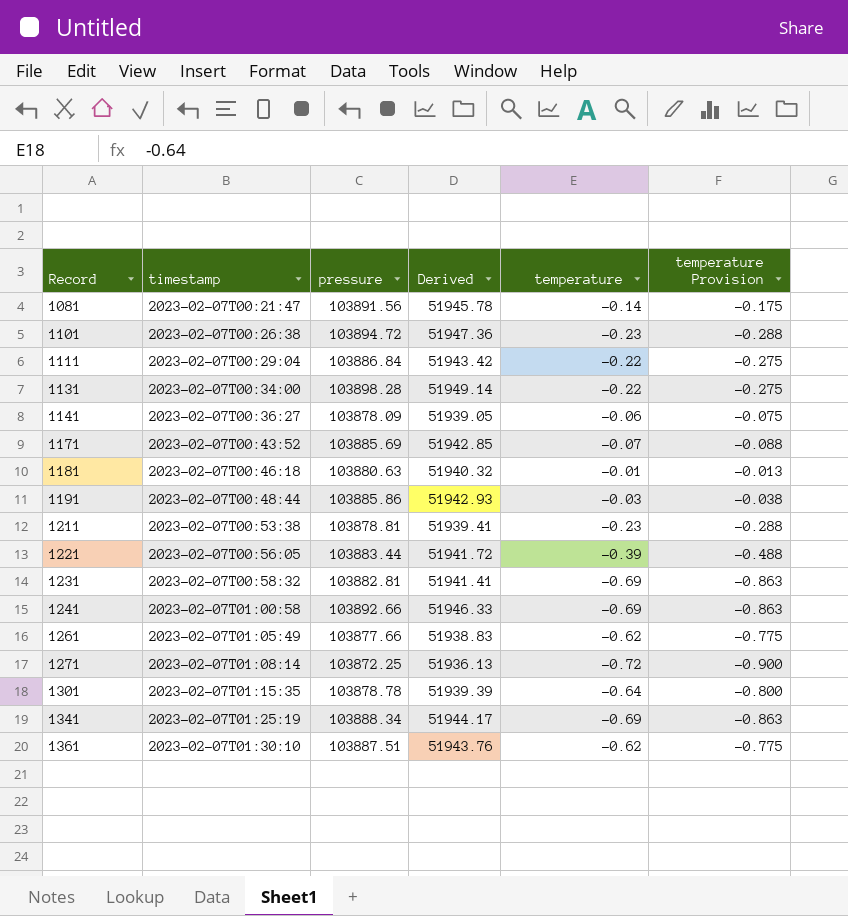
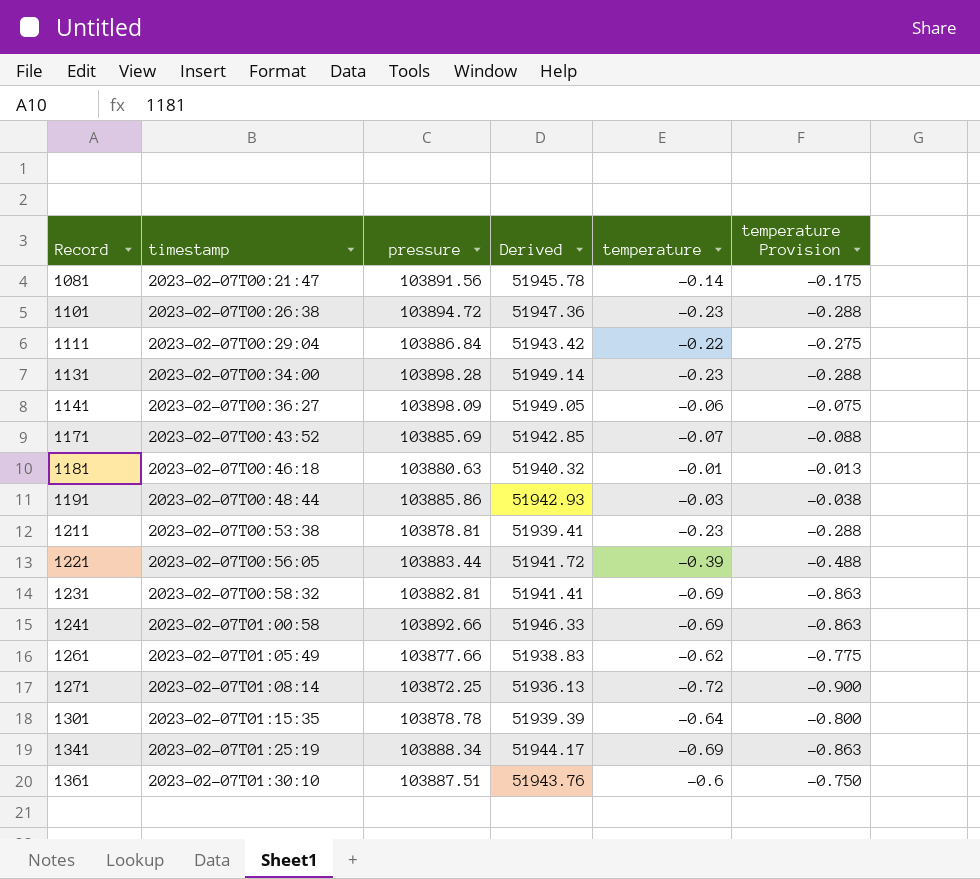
1131 | temperature: -0.22 -> -0.23
1131 | temperature Provision: -0.275 -> -0.288
1141 | pressure: 103878.09 -> 103898.09
1141 | Derived: 51939.05 -> 51949.05
1361 | temperature: -0.62 -> -0.6
1361 | temperature Provision: -0.775 -> -0.750

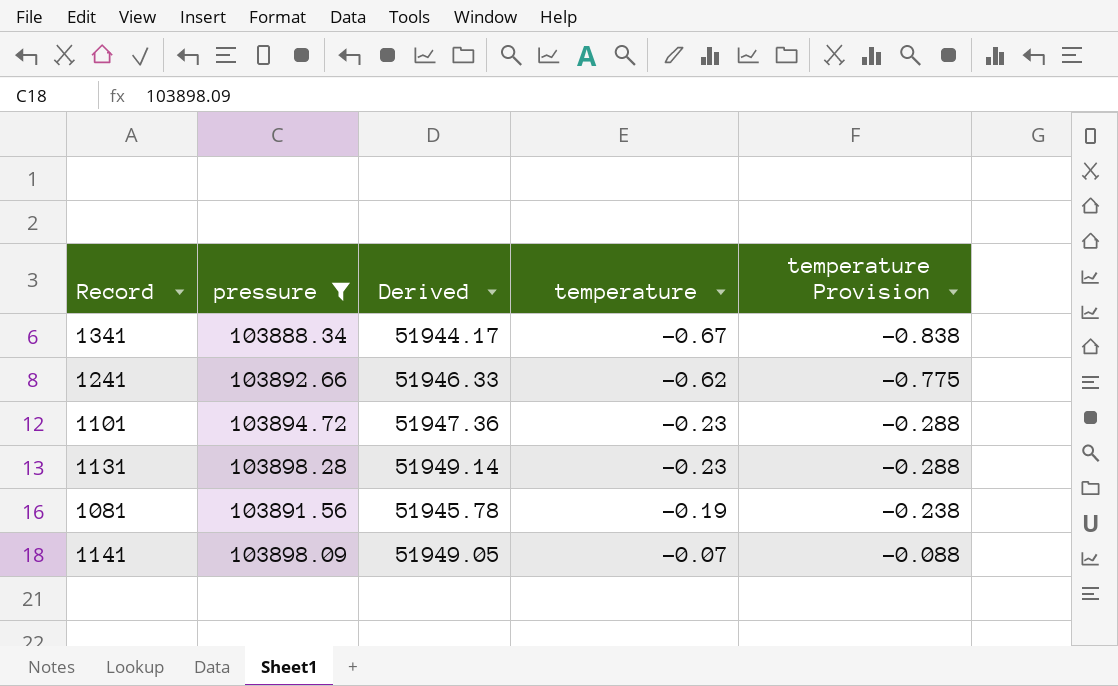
filter: none -> pressure >= 103888.34
row order: Record ascending -> temperature ascending
column timestamp | position: 2 -> none
1341 | temperature: -0.69 -> -0.67
1341 | temperature Provision: -0.863 -> -0.838
1241 | temperature: -0.69 -> -0.62
1241 | temperature Provision: -0.863 -> -0.775
1081 | temperature: -0.14 -> -0.19
1081 | temperature Provision: -0.175 -> -0.238
1141 | temperature: -0.06 -> -0.07
1141 | temperature Provision: -0.075 -> -0.088

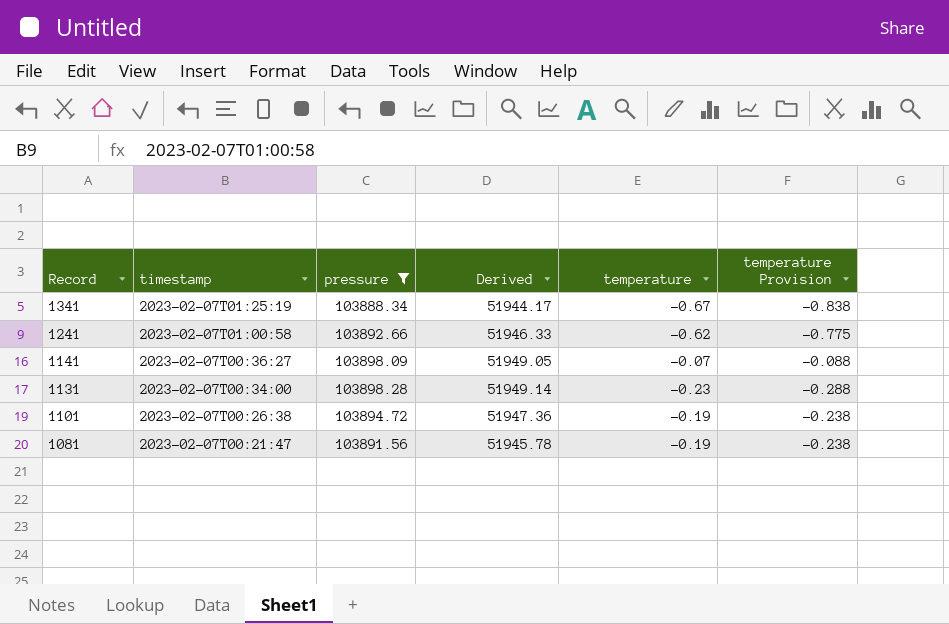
row order: temperature ascending -> Record descending
column timestamp | position: none -> 2
1101 | temperature: -0.23 -> -0.19
1101 | temperature Provision: -0.288 -> -0.238

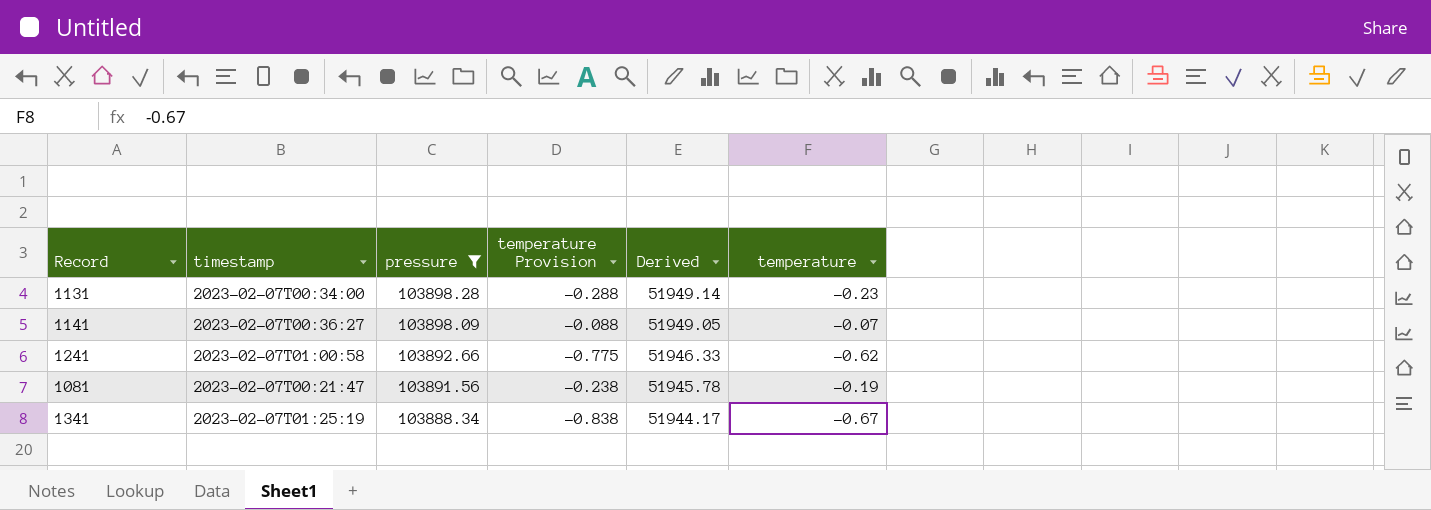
row order: Record descending -> pressure descending
column temperature Provision | position: 6 -> 4
row 1101: 2023-02-07T00:26:38 | 103894.72 | 51947.36 | -0.19 | -0.238 -> none

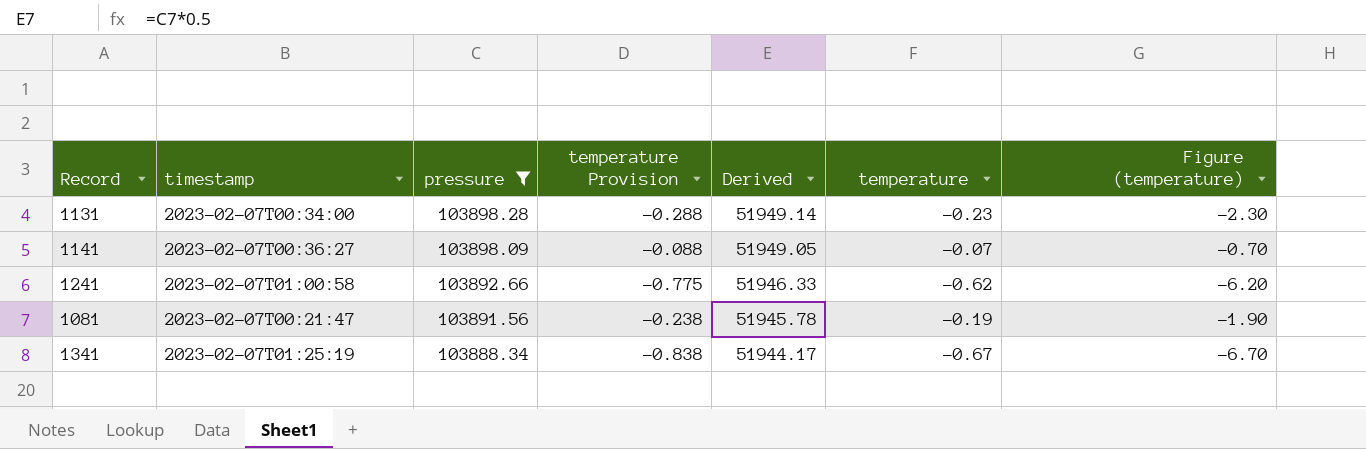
column Figure (temperature) | formula: none -> [temperature] * 10

